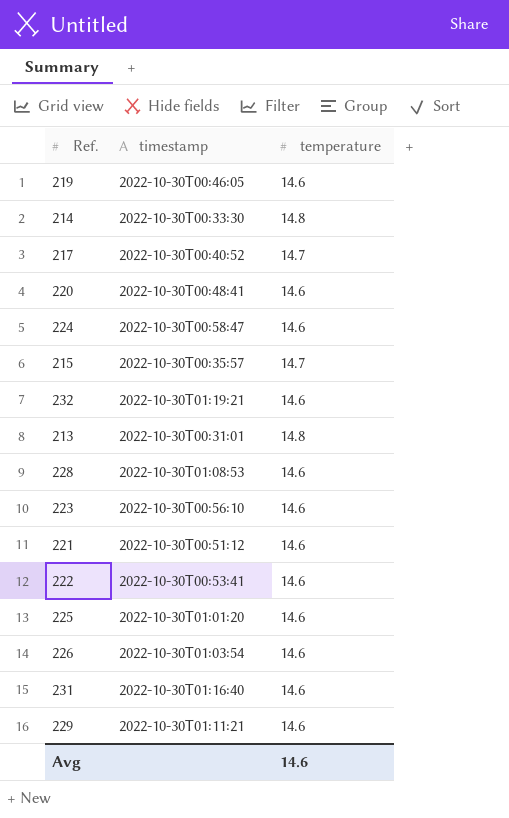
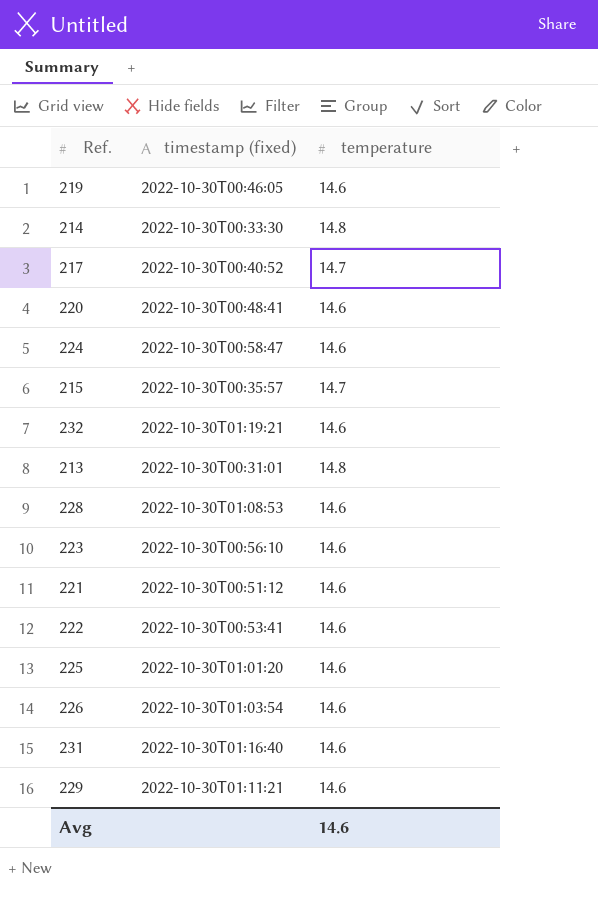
column name: timestamp -> timestamp (fixed)

